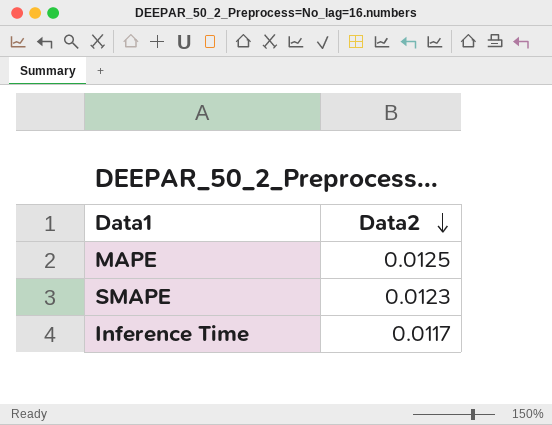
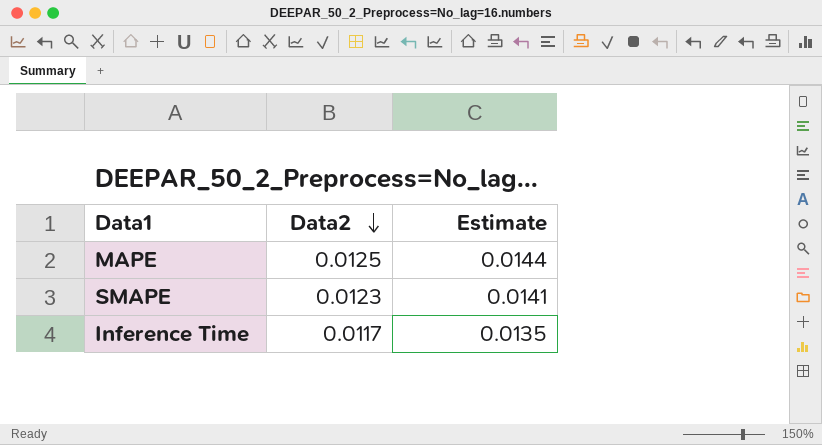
column Estimate | formula: none -> [Data2] * 1.15

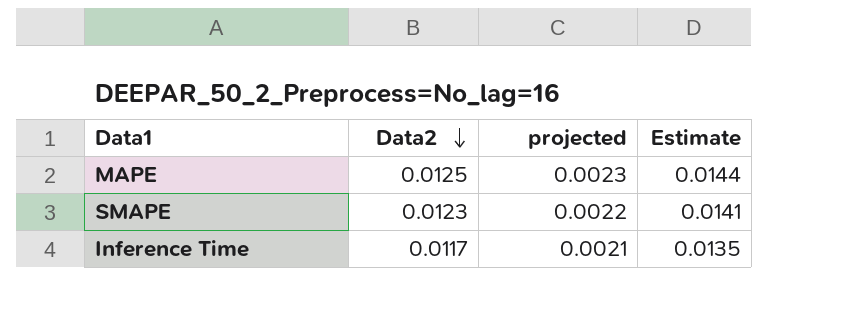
column projected | formula: none -> [Data2] * 0.18

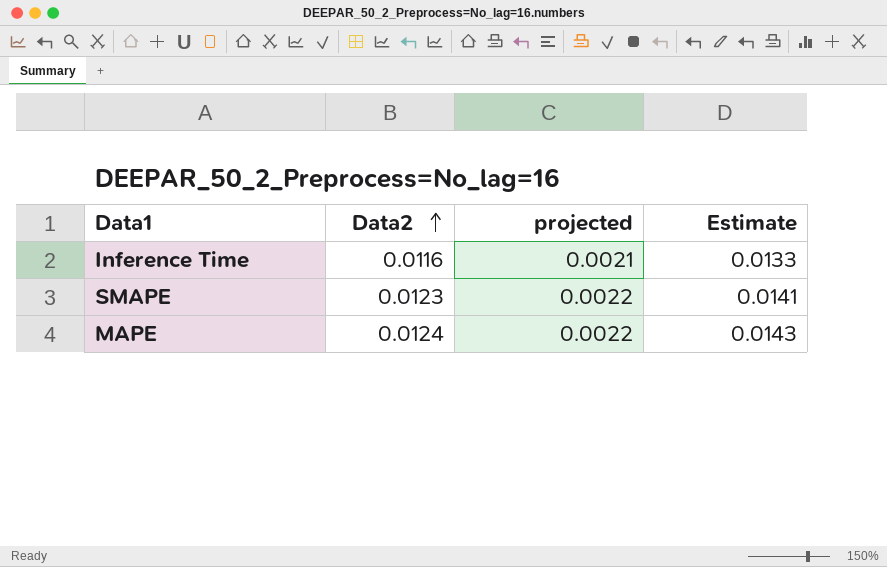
row order: Data2 descending -> Data2 ascending
Inference Time | Data2: 0.0117 -> 0.0116
Inference Time | Estimate: 0.0135 -> 0.0133
MAPE | Data2: 0.0125 -> 0.0124
MAPE | projected: 0.0023 -> 0.0022
MAPE | Estimate: 0.0144 -> 0.0143

